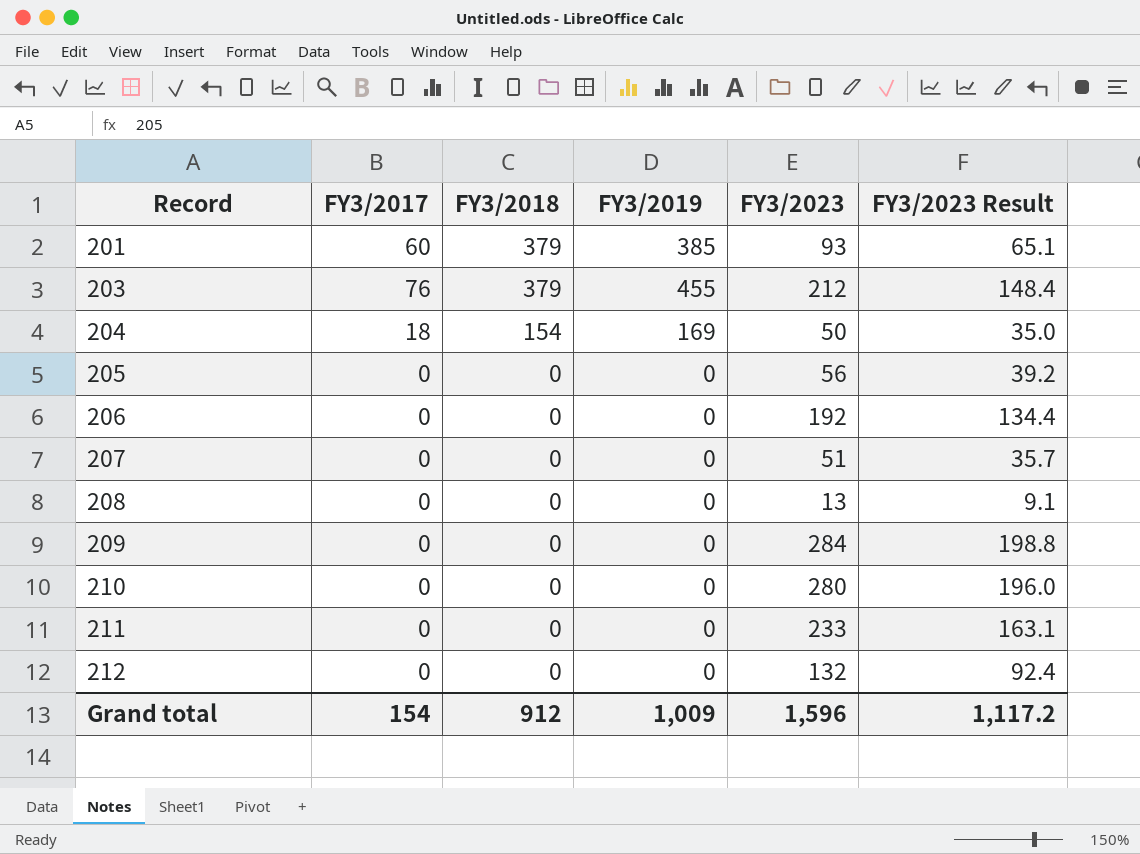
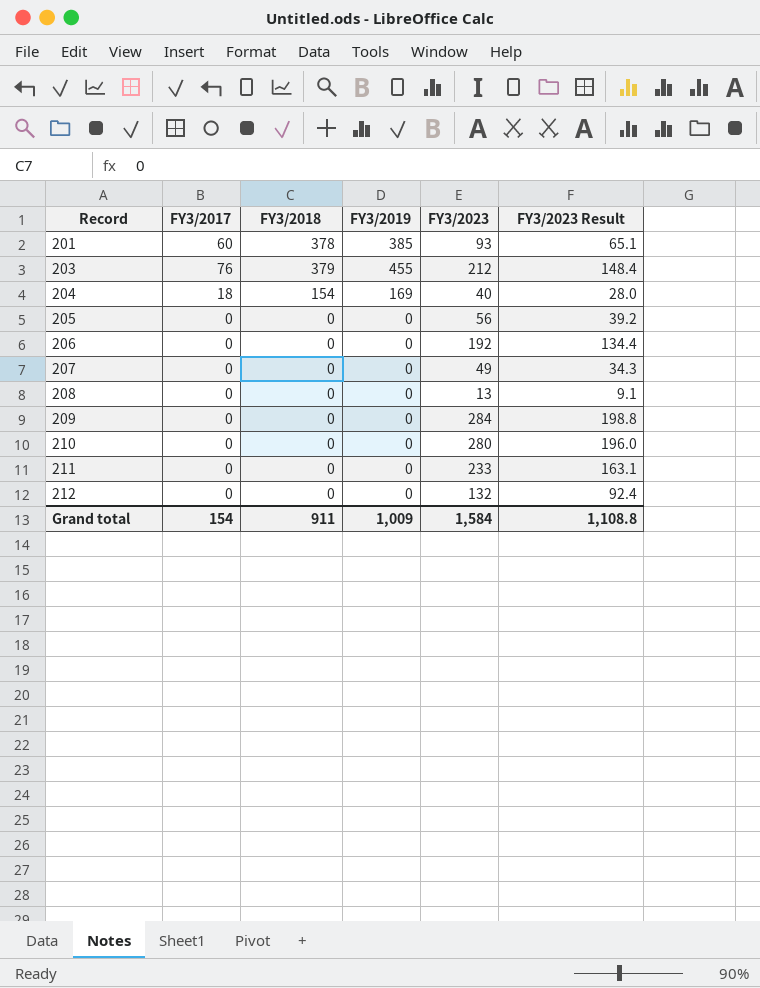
201 | FY3/2018: 379 -> 378
204 | FY3/2023: 50 -> 40
204 | FY3/2023 Result: 35.0 -> 28.0
207 | FY3/2023: 51 -> 49
207 | FY3/2023 Result: 35.7 -> 34.3
Grand total | FY3/2018: 912 -> 911
Grand total | FY3/2023: 1,596 -> 1,584
Grand total | FY3/2023 Result: 1,117.2 -> 1,108.8

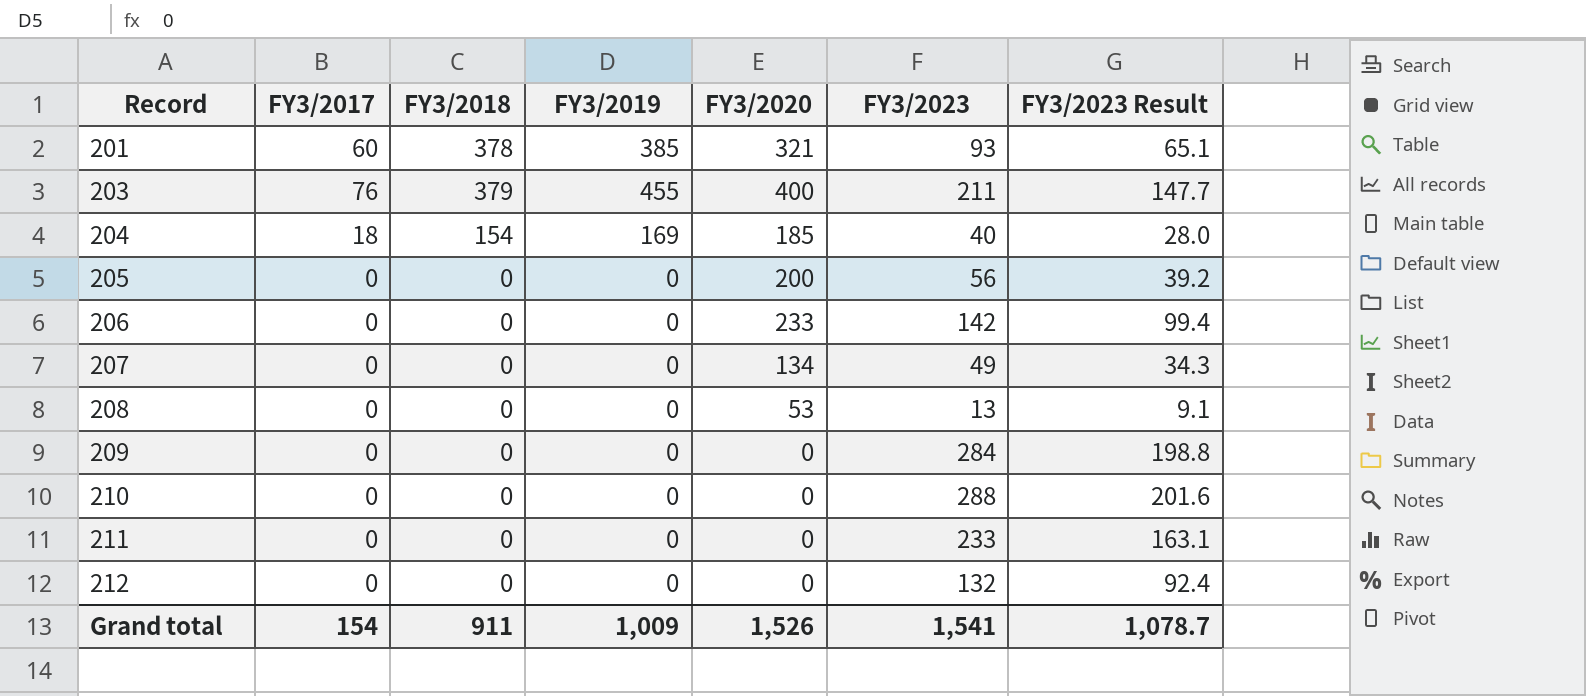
column FY3/2020 | position: none -> 5
203 | FY3/2023: 212 -> 211
203 | FY3/2023 Result: 148.4 -> 147.7
206 | FY3/2023: 192 -> 142
206 | FY3/2023 Result: 134.4 -> 99.4
210 | FY3/2023: 280 -> 288
210 | FY3/2023 Result: 196.0 -> 201.6
Grand total | FY3/2023: 1,584 -> 1,541
Grand total | FY3/2023 Result: 1,108.8 -> 1,078.7

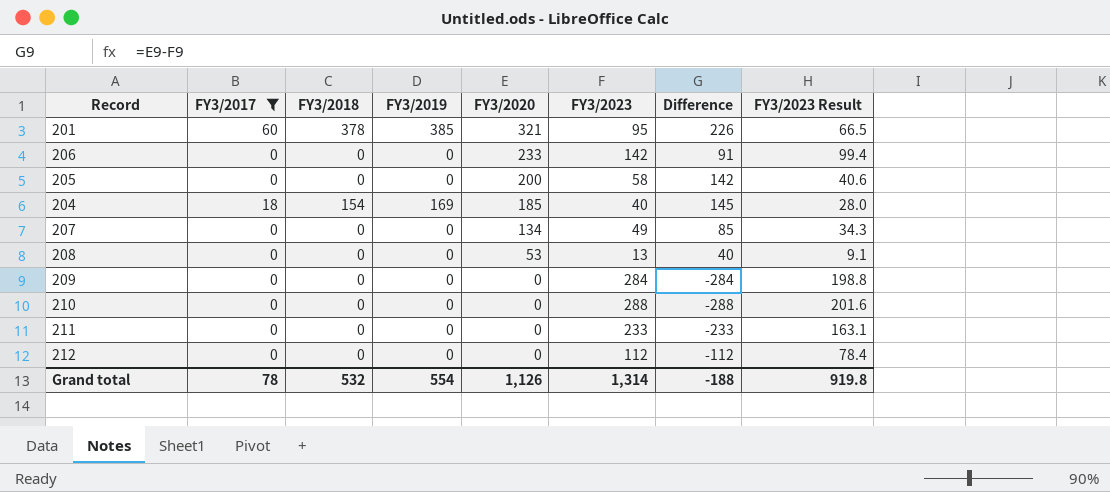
filter: none -> FY3/2017 != 76
row order: Record ascending -> FY3/2020 descending
column Difference | formula: none -> [FY3/2020] - [FY3/2023]
201 | FY3/2023: 93 -> 95
201 | FY3/2023 Result: 65.1 -> 66.5
205 | FY3/2023: 56 -> 58
205 | FY3/2023 Result: 39.2 -> 40.6
212 | FY3/2023: 132 -> 112
212 | FY3/2023 Result: 92.4 -> 78.4
Grand total | FY3/2017: 154 -> 78
Grand total | FY3/2018: 911 -> 532
Grand total | FY3/2019: 1,009 -> 554
Grand total | FY3/2020: 1,526 -> 1,126
Grand total | FY3/2023: 1,541 -> 1,314
Grand total | FY3/2023 Result: 1,078.7 -> 919.8

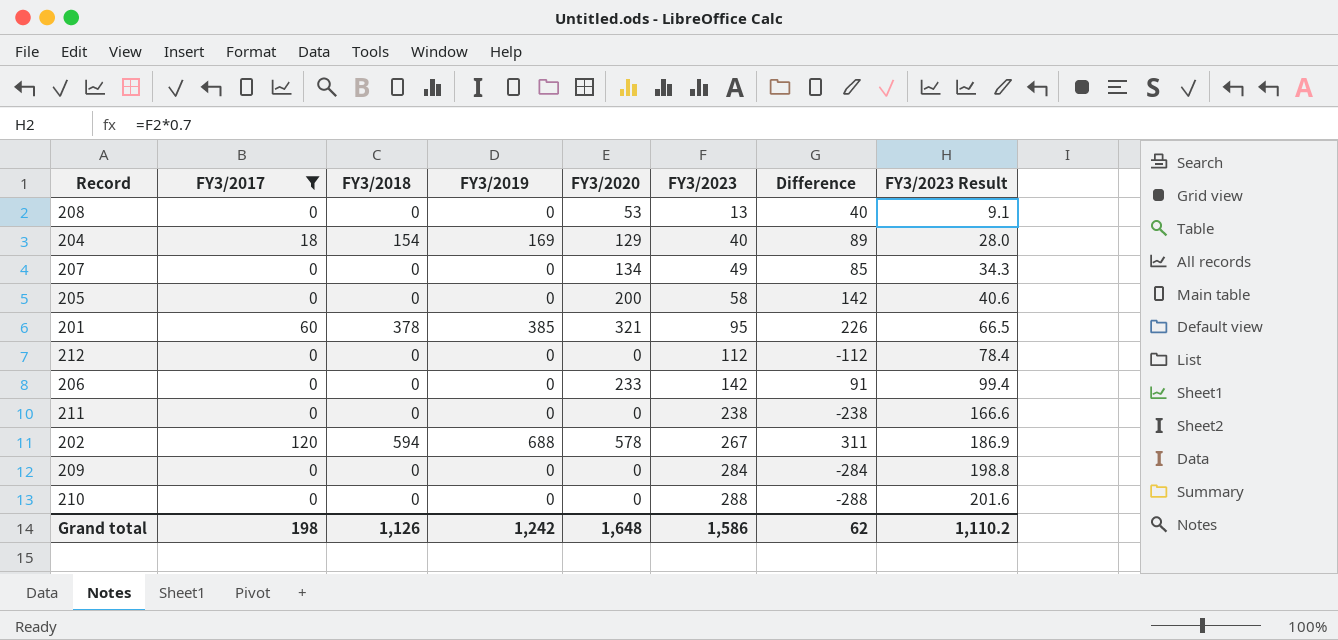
row order: FY3/2020 descending -> FY3/2023 ascending
204 | FY3/2020: 185 -> 129
204 | Difference: 145 -> 89
211 | FY3/2023: 233 -> 238
211 | Difference: -233 -> -238
211 | FY3/2023 Result: 163.1 -> 166.6
row 202: none -> 120 | 594 | 688 | 578 | 267 | 311 | 186.9
Grand total | FY3/2017: 78 -> 198
Grand total | FY3/2018: 532 -> 1,126
Grand total | FY3/2019: 554 -> 1,242
Grand total | FY3/2020: 1,126 -> 1,648
Grand total | FY3/2023: 1,314 -> 1,586
Grand total | Difference: -188 -> 62
Grand total | FY3/2023 Result: 919.8 -> 1,110.2

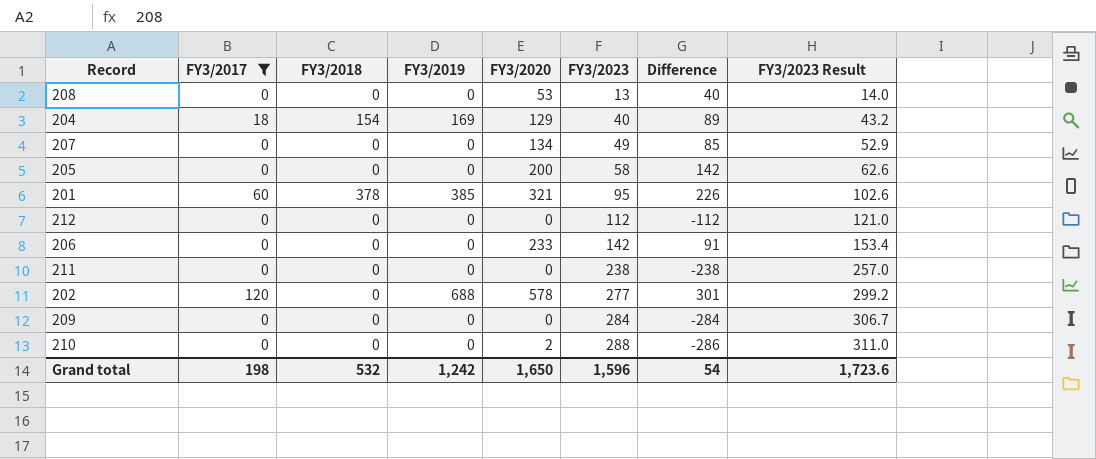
column FY3/2023 Result | formula: [FY3/2023] * 0.7 -> [FY3/2023] * 1.08
202 | FY3/2018: 594 -> 0
202 | FY3/2023: 267 -> 277
202 | Difference: 311 -> 301
210 | FY3/2020: 0 -> 2
210 | Difference: -288 -> -286
Grand total | FY3/2018: 1,126 -> 532
Grand total | FY3/2020: 1,648 -> 1,650
Grand total | FY3/2023: 1,586 -> 1,596
Grand total | Difference: 62 -> 54
Grand total | FY3/2023 Result: 1,110.2 -> 1,723.6

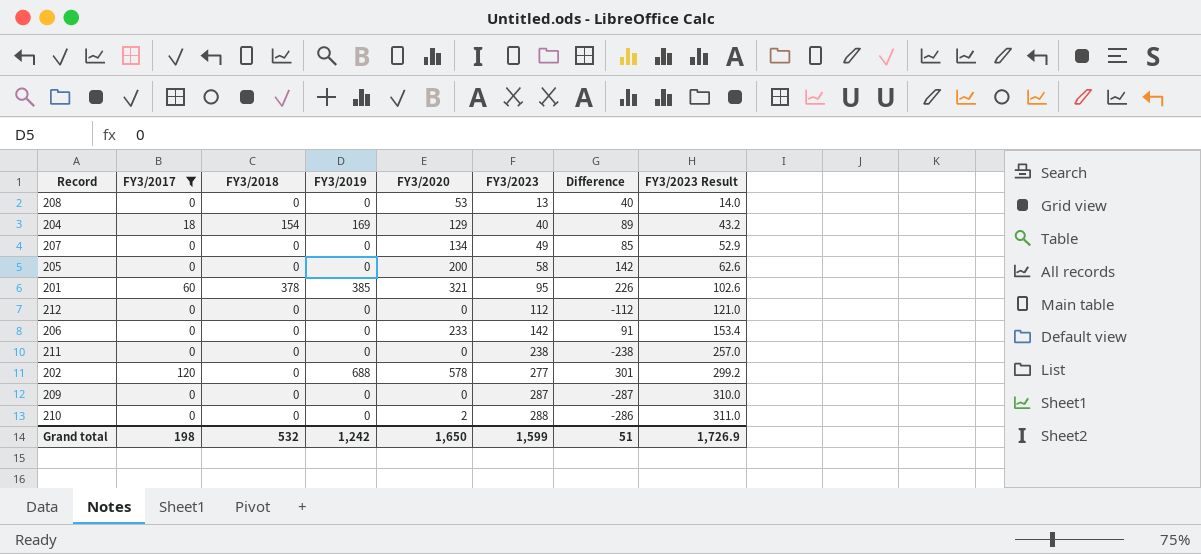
209 | FY3/2023: 284 -> 287
209 | Difference: -284 -> -287
209 | FY3/2023 Result: 306.7 -> 310.0
Grand total | FY3/2023: 1,596 -> 1,599
Grand total | Difference: 54 -> 51
Grand total | FY3/2023 Result: 1,723.6 -> 1,726.9

